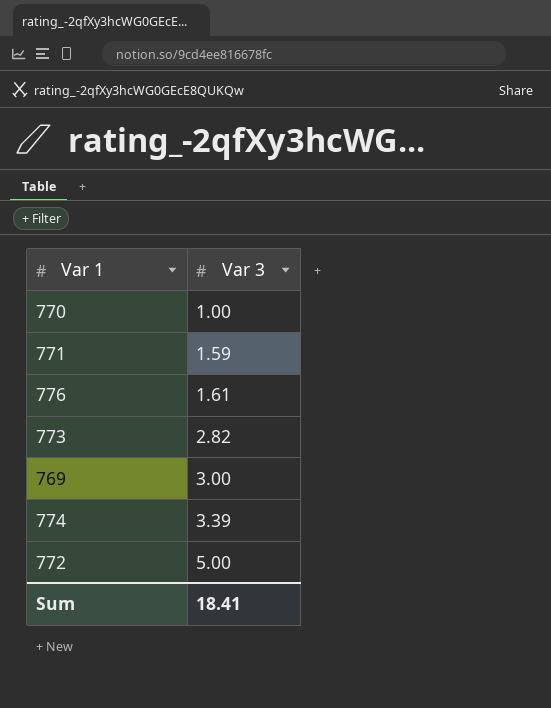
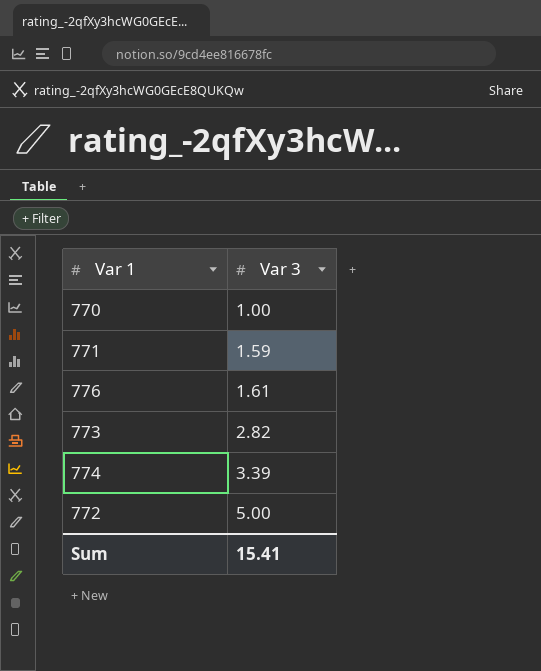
row 769: 3.00 -> none
Sum | Var 3: 18.41 -> 15.41

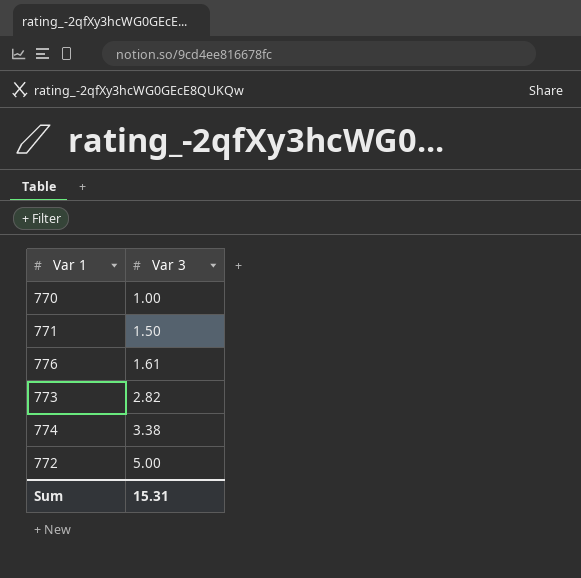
771 | Var 3: 1.59 -> 1.50
774 | Var 3: 3.39 -> 3.38
Sum | Var 3: 15.41 -> 15.31

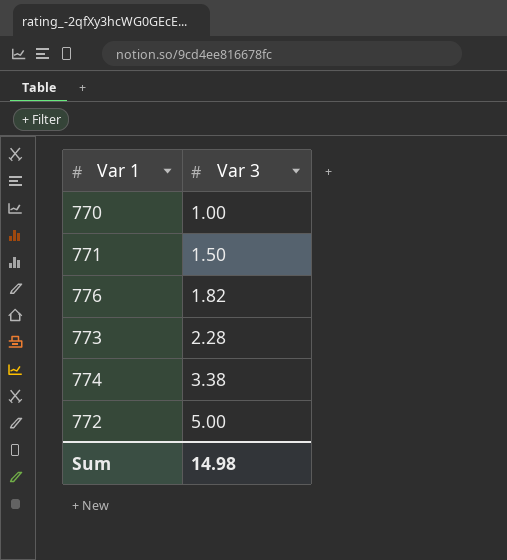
776 | Var 3: 1.61 -> 1.82
773 | Var 3: 2.82 -> 2.28
Sum | Var 3: 15.31 -> 14.98

